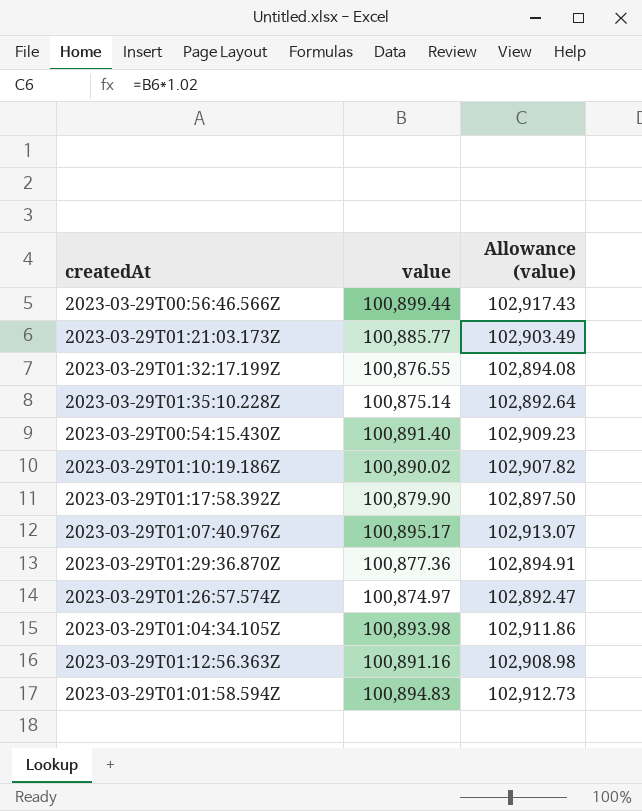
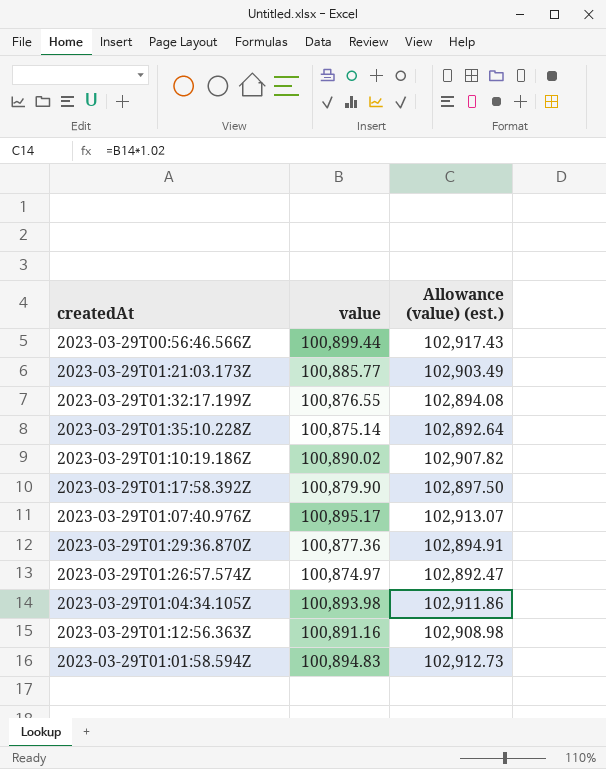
column name: Allowance (value) -> Allowance (value) (est.)
row 2023-03-29T00:54:15.430Z: 100,891.40 | 102,909.23 -> none

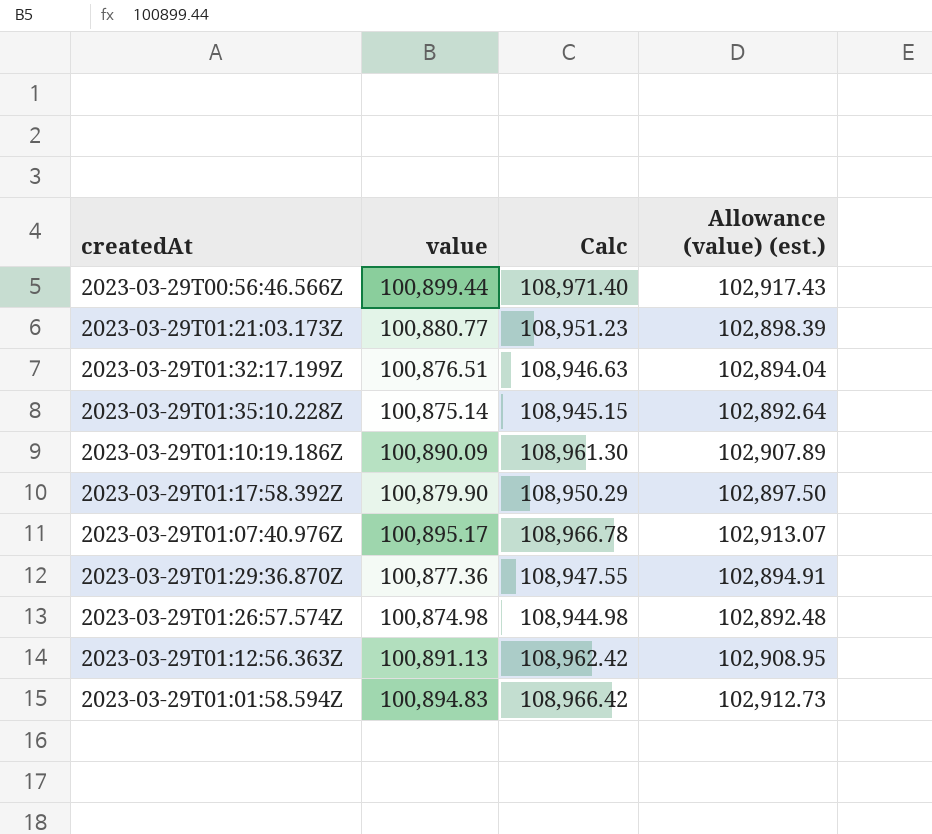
column Calc | formula: none -> [value] * 1.08
row 2023-03-29T01:04:34.105Z: 100,893.98 | 102,911.86 -> none
2023-03-29T01:21:03.173Z | value: 100,885.77 -> 100,880.77
2023-03-29T01:21:03.173Z | Allowance (value) (est.): 102,903.49 -> 102,898.39
2023-03-29T01:32:17.199Z | value: 100,876.55 -> 100,876.51
2023-03-29T01:32:17.199Z | Allowance (value) (est.): 102,894.08 -> 102,894.04
2023-03-29T01:10:19.186Z | value: 100,890.02 -> 100,890.09
2023-03-29T01:10:19.186Z | Allowance (value) (est.): 102,907.82 -> 102,907.89
2023-03-29T01:26:57.574Z | value: 100,874.97 -> 100,874.98
2023-03-29T01:26:57.574Z | Allowance (value) (est.): 102,892.47 -> 102,892.48
2023-03-29T01:12:56.363Z | value: 100,891.16 -> 100,891.13
2023-03-29T01:12:56.363Z | Allowance (value) (est.): 102,908.98 -> 102,908.95

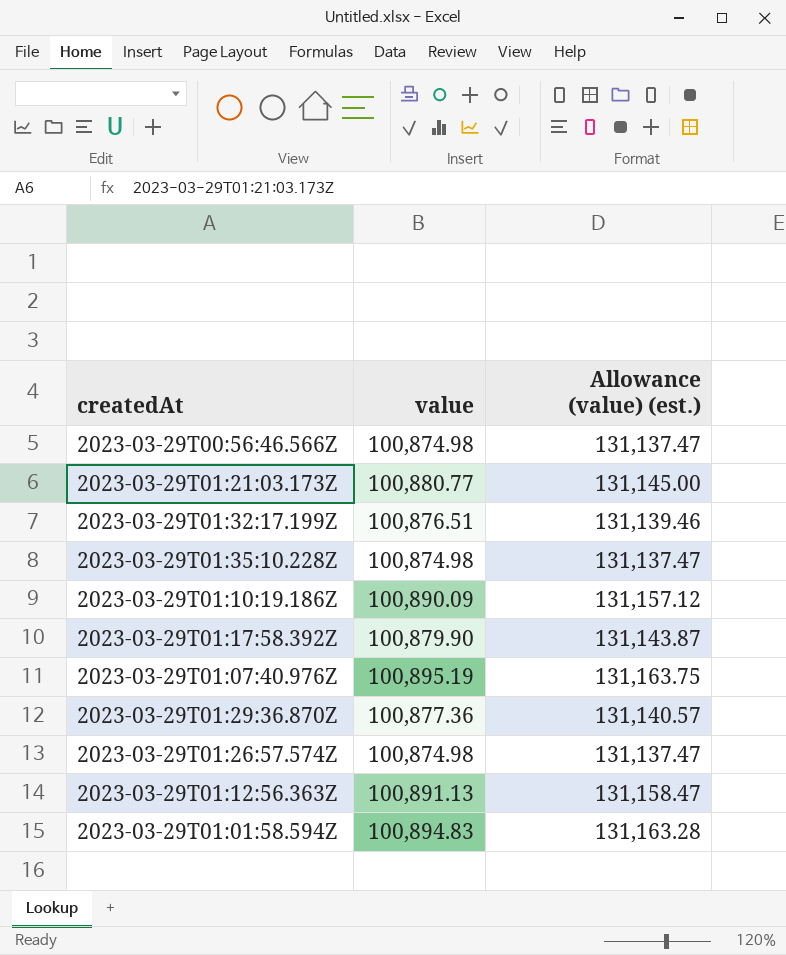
column Calc | formula: [value] * 1.08 -> none
column Allowance (value) (est.) | formula: [value] * 1.02 -> [value] * 1.3
2023-03-29T00:56:46.566Z | value: 100,899.44 -> 100,874.98
2023-03-29T01:35:10.228Z | value: 100,875.14 -> 100,874.98
2023-03-29T01:07:40.976Z | value: 100,895.17 -> 100,895.19

